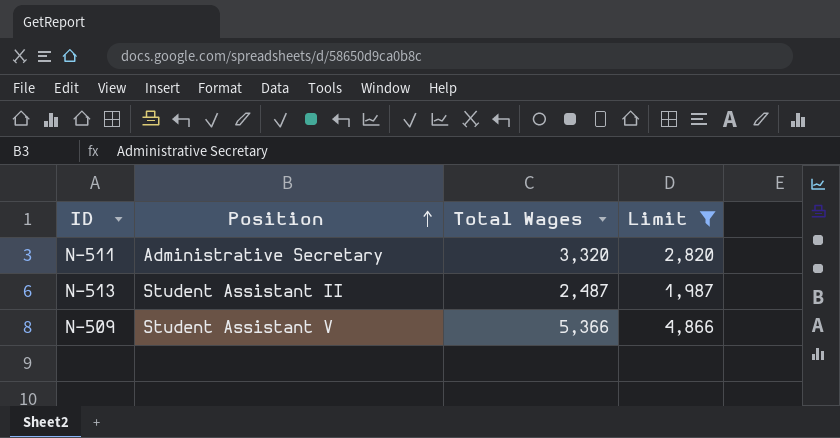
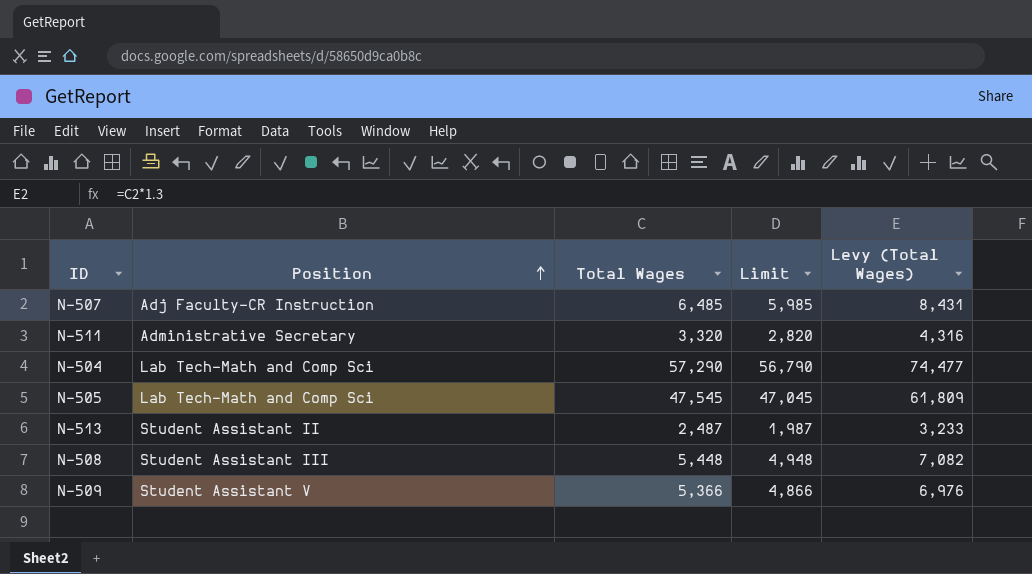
filter: Limit <= 4,866 -> none
column Levy (Total Wages) | formula: none -> [Total Wages] * 1.3

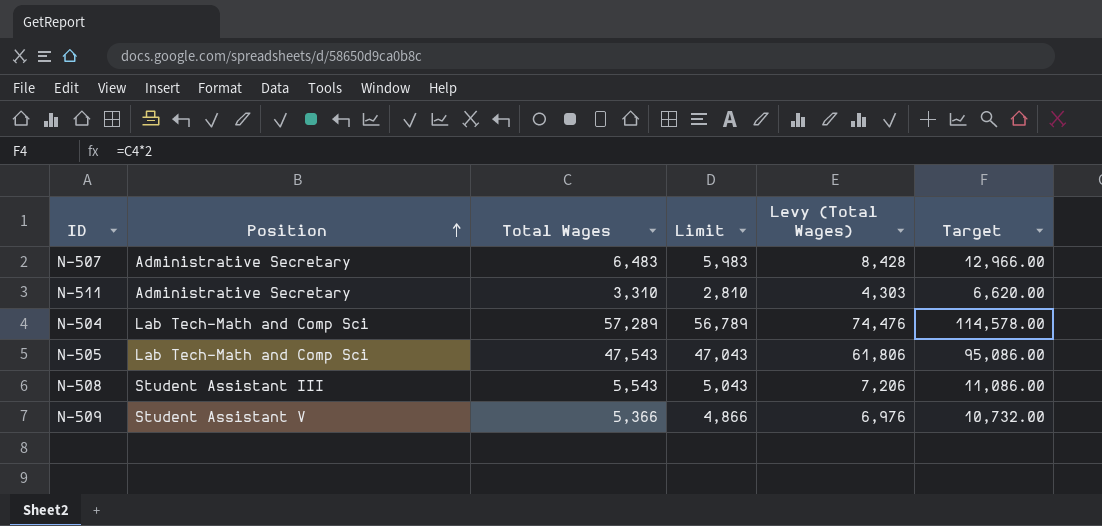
column Target | formula: none -> [Total Wages] * 2
row N-513: Student Assistant II | 2,487 | 1,987 | 3,233 -> none
N-507 | Position: Adj Faculty-CR Instruction -> Administrative Secretary
N-507 | Total Wages: 6,485 -> 6,483
N-507 | Limit: 5,985 -> 5,983
N-507 | Levy (Total Wages): 8,431 -> 8,428
N-511 | Total Wages: 3,320 -> 3,310
N-511 | Limit: 2,820 -> 2,810
N-511 | Levy (Total Wages): 4,316 -> 4,303
N-504 | Total Wages: 57,290 -> 57,289
N-504 | Limit: 56,790 -> 56,789
N-504 | Levy (Total Wages): 74,477 -> 74,476
N-505 | Total Wages: 47,545 -> 47,543
N-505 | Limit: 47,045 -> 47,043
N-505 | Levy (Total Wages): 61,809 -> 61,806
N-508 | Total Wages: 5,448 -> 5,543
N-508 | Limit: 4,948 -> 5,043
N-508 | Levy (Total Wages): 7,082 -> 7,206

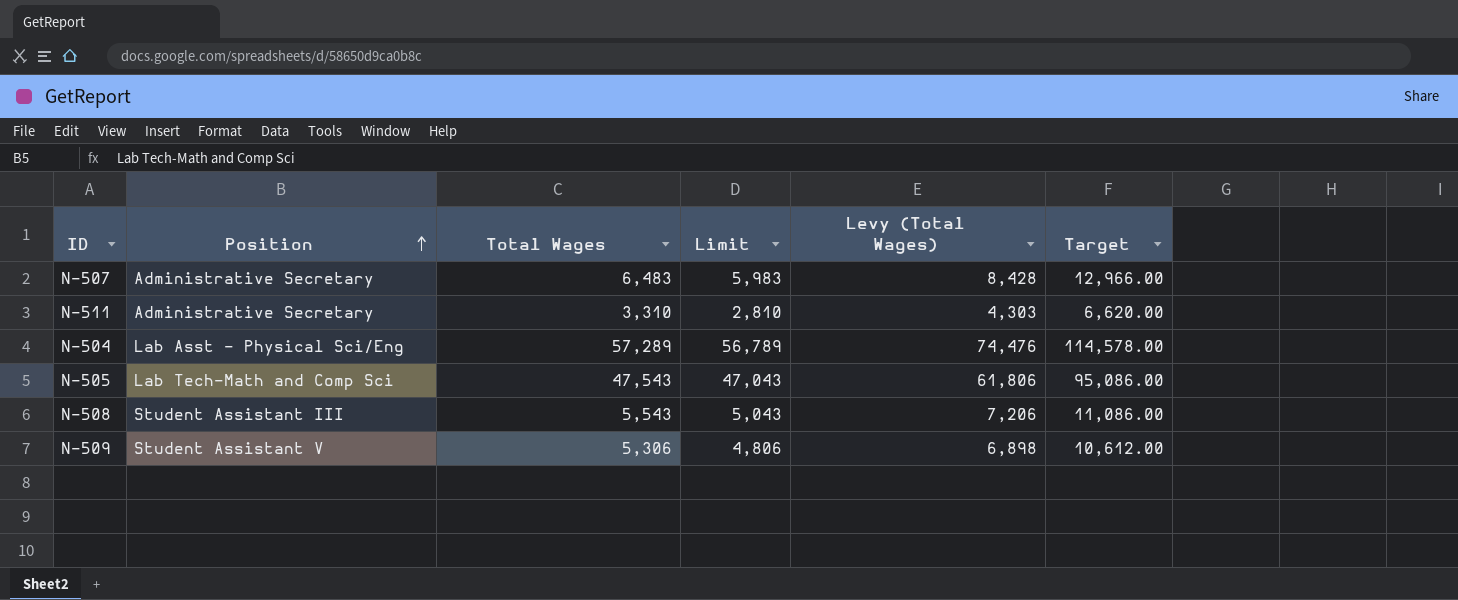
N-504 | Position: Lab Tech-Math and Comp Sci -> Lab Asst - Physical Sci/Eng
N-509 | Total Wages: 5,366 -> 5,306
N-509 | Limit: 4,866 -> 4,806
N-509 | Levy (Total Wages): 6,976 -> 6,898
N-509 | Target: 10,732.00 -> 10,612.00

